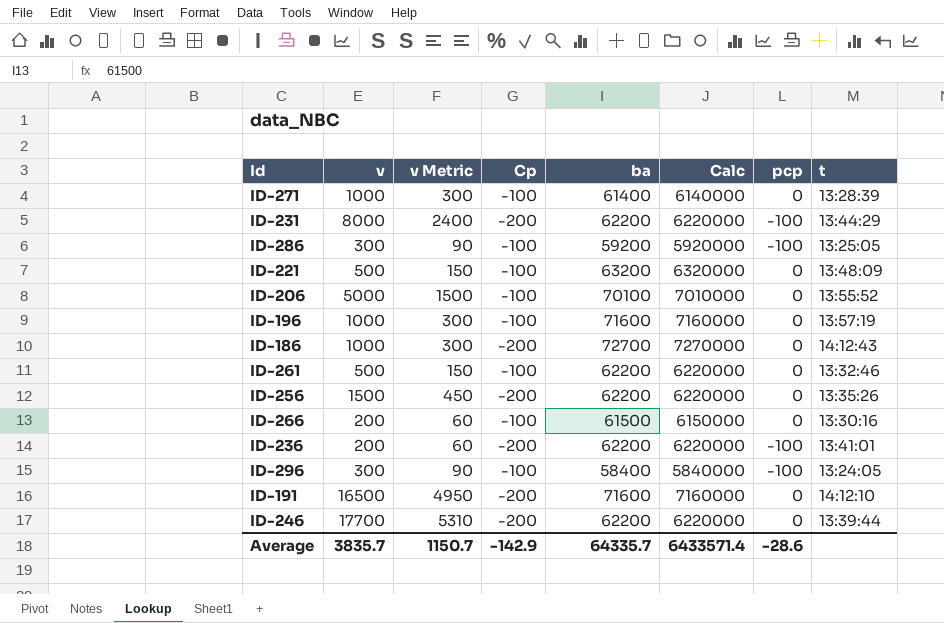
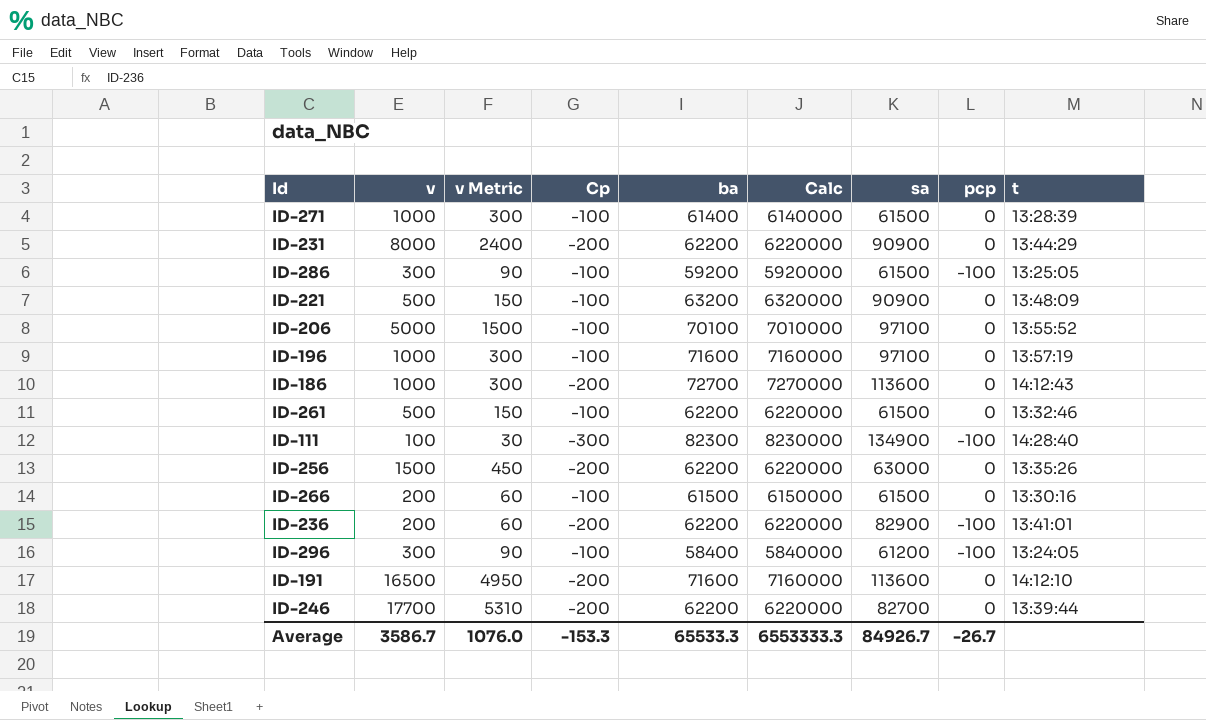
column sa | position: none -> 7
ID-231 | pcp: -100 -> 0
row ID-111: none -> 100 | 30 | -300 | 82300 | 8230000 | 134900 | -100 | 14:28:40
Average | v: 3835.7 -> 3586.7
Average | v Metric: 1150.7 -> 1076.0
Average | Cp: -142.9 -> -153.3
Average | ba: 64335.7 -> 65533.3
Average | Calc: 6433571.4 -> 6553333.3
Average | pcp: -28.6 -> -26.7

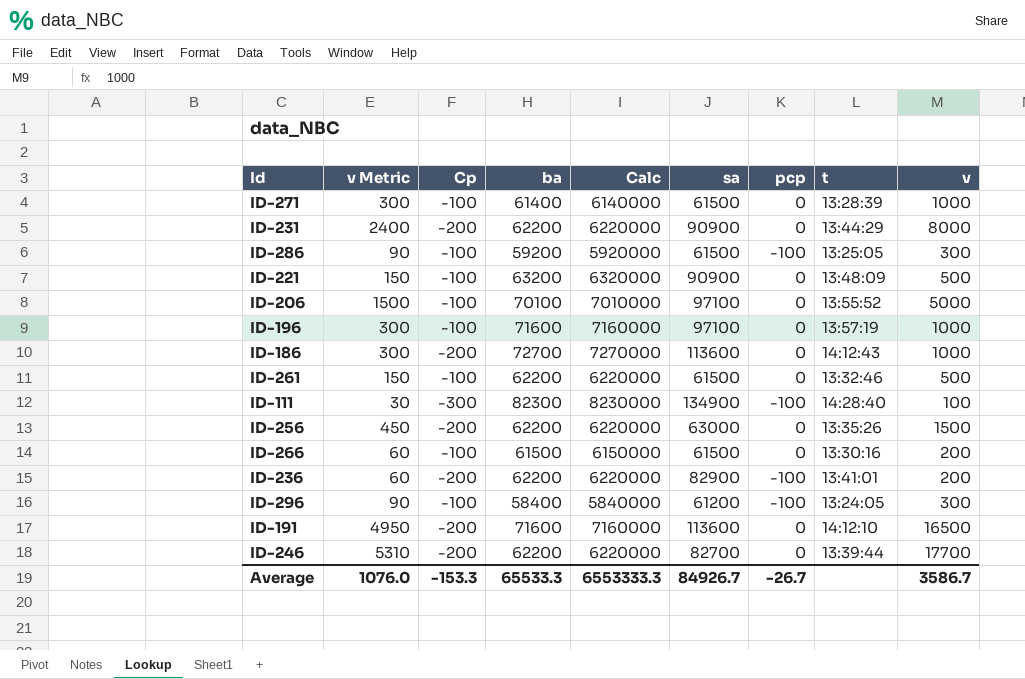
column v | position: 2 -> 9

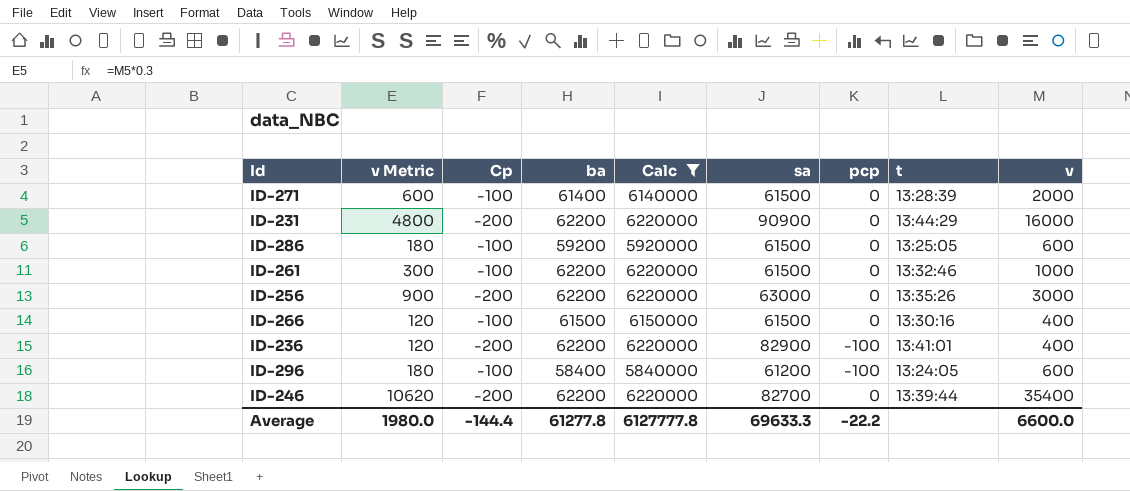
filter: none -> Calc <= 6220000
ID-271 | v Metric: 300 -> 600
ID-271 | v: 1000 -> 2000
ID-231 | v Metric: 2400 -> 4800
ID-231 | v: 8000 -> 16000
ID-286 | v Metric: 90 -> 180
ID-286 | pcp: -100 -> 0
ID-286 | v: 300 -> 600
ID-261 | v Metric: 150 -> 300
ID-261 | v: 500 -> 1000
ID-256 | v Metric: 450 -> 900
ID-256 | v: 1500 -> 3000
ID-266 | v Metric: 60 -> 120
ID-266 | v: 200 -> 400
ID-236 | v Metric: 60 -> 120
ID-236 | v: 200 -> 400
ID-296 | v Metric: 90 -> 180
ID-296 | v: 300 -> 600
ID-246 | v Metric: 5310 -> 10620
ID-246 | v: 17700 -> 35400
Average | v Metric: 1076.0 -> 1980.0
Average | Cp: -153.3 -> -144.4
Average | ba: 65533.3 -> 61277.8
Average | Calc: 6553333.3 -> 6127777.8
Average | sa: 84926.7 -> 69633.3
Average | pcp: -26.7 -> -22.2
Average | v: 3586.7 -> 6600.0

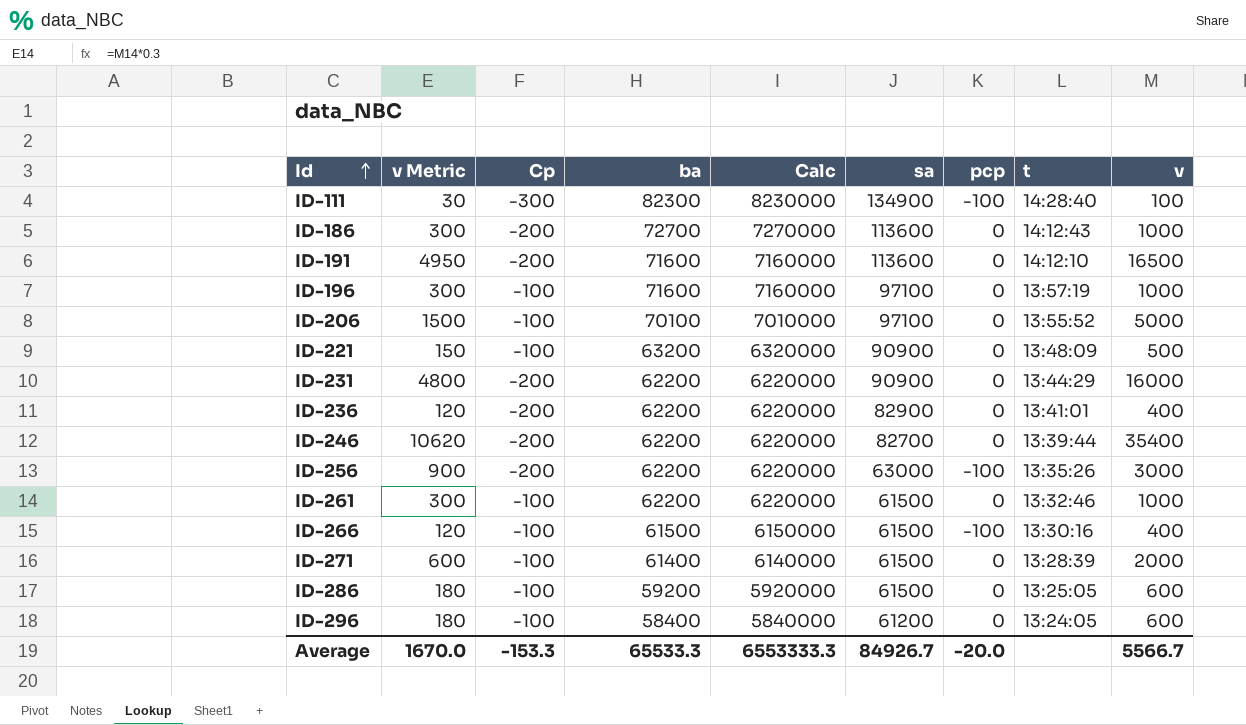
filter: Calc <= 6220000 -> none
row order: none -> Id ascending
ID-236 | pcp: -100 -> 0
ID-256 | pcp: 0 -> -100
ID-266 | pcp: 0 -> -100
ID-296 | pcp: -100 -> 0
Average | v Metric: 1980.0 -> 1670.0
Average | Cp: -144.4 -> -153.3
Average | ba: 61277.8 -> 65533.3
Average | Calc: 6127777.8 -> 6553333.3
Average | sa: 69633.3 -> 84926.7
Average | pcp: -22.2 -> -20.0
Average | v: 6600.0 -> 5566.7

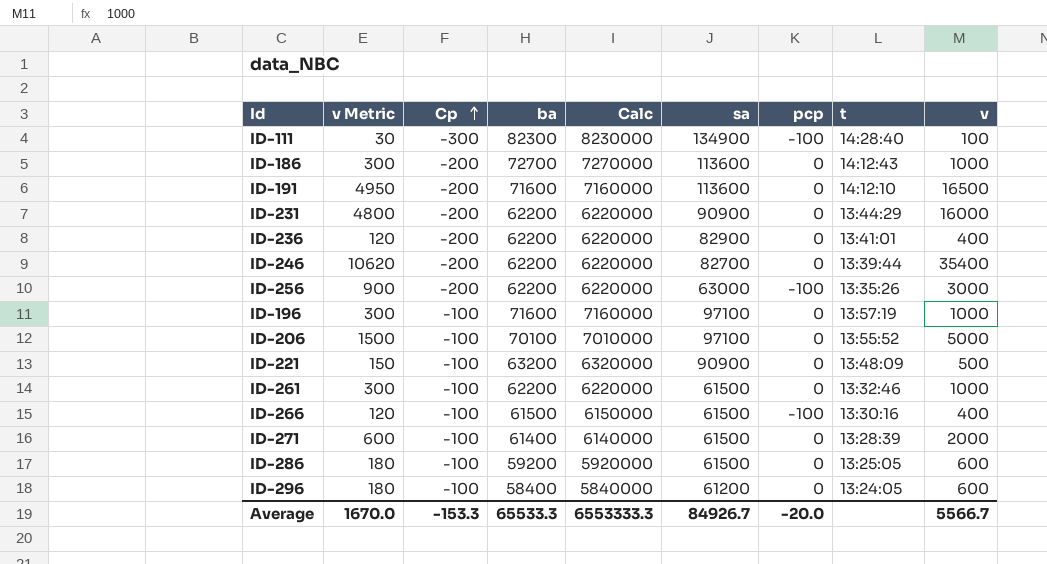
row order: Id ascending -> Cp ascending

